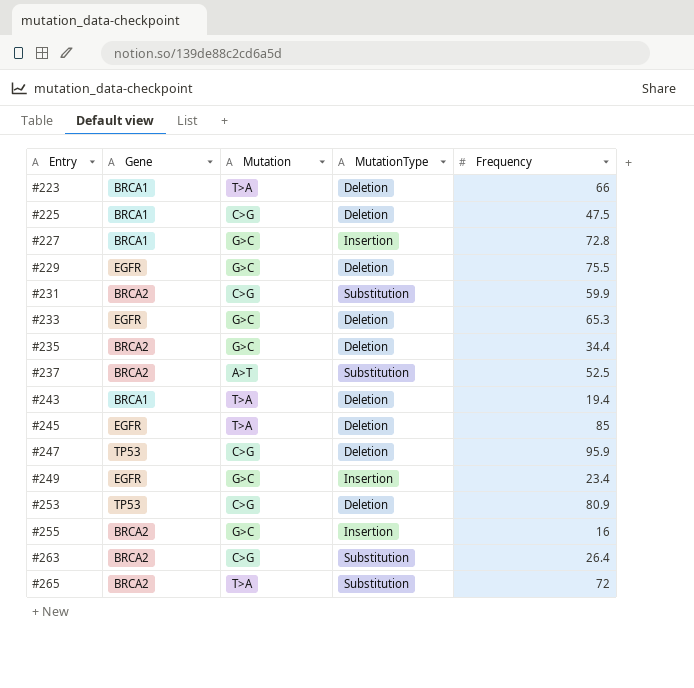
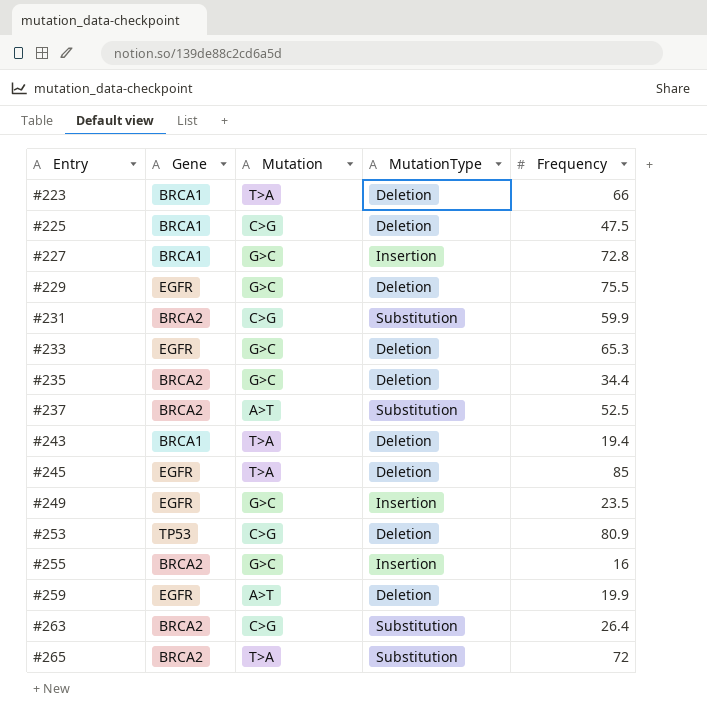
row #247: TP53 | C>G | Deletion | 95.9 -> none
#249 | Frequency: 23.4 -> 23.5
row #259: none -> EGFR | A>T | Deletion | 19.9

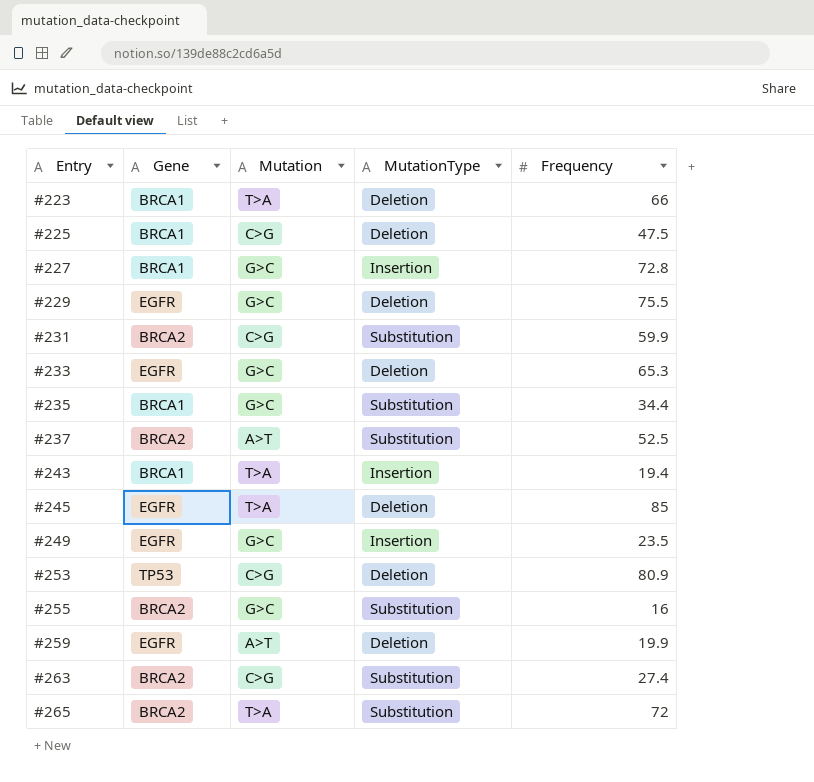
#235 | Gene: BRCA2 -> BRCA1
#235 | MutationType: Deletion -> Substitution
#243 | MutationType: Deletion -> Insertion
#255 | MutationType: Insertion -> Substitution
#263 | Frequency: 26.4 -> 27.4

